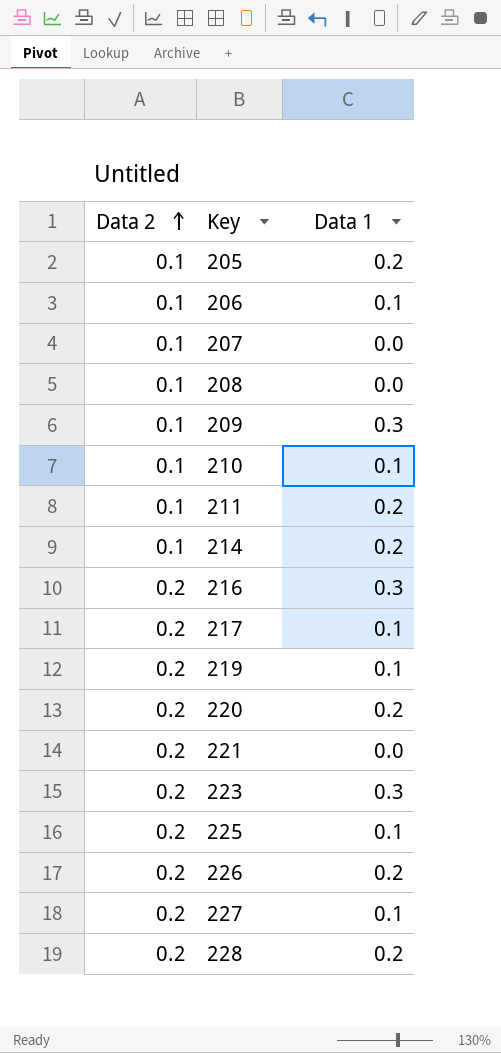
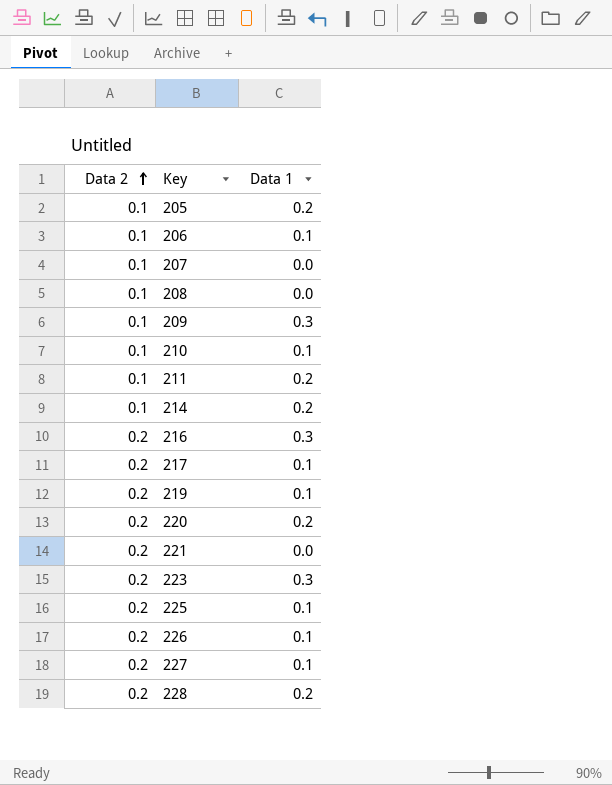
226 | Data 1: 0.2 -> 0.1

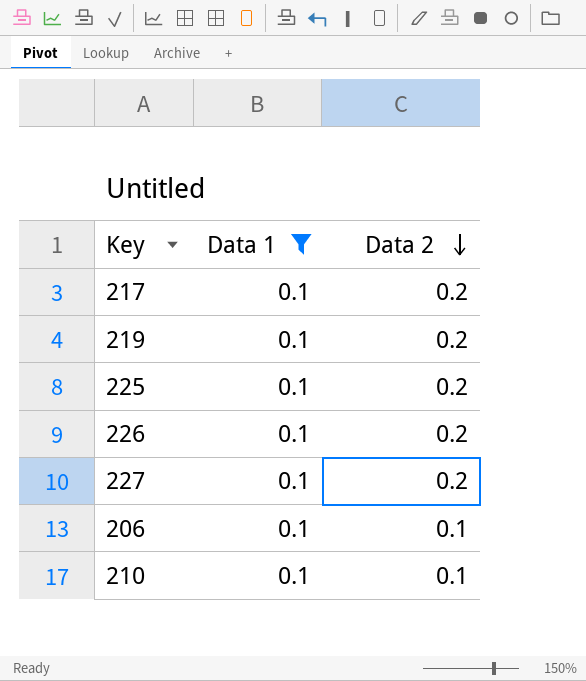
filter: none -> Data 1 = 0.1
row order: Data 2 ascending -> Data 2 descending
column Data 2 | position: 1 -> 3

